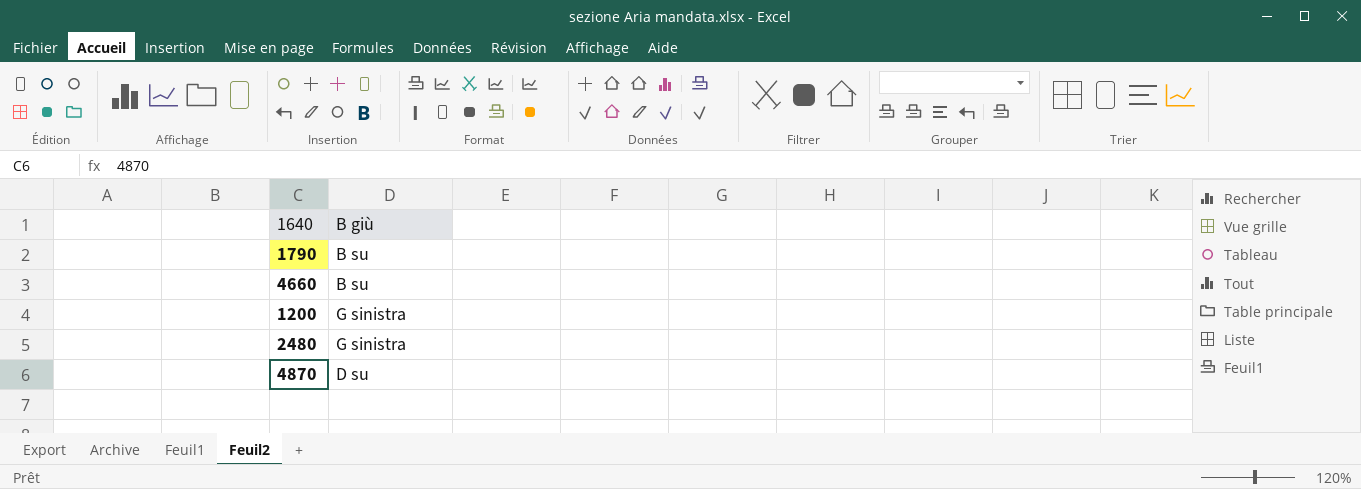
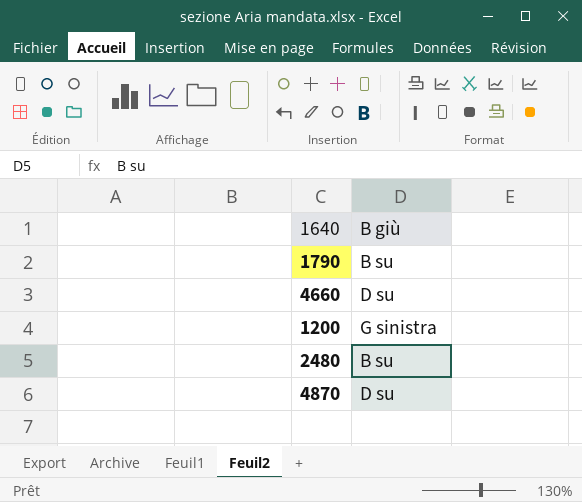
4660 | B giù: B su -> D su
2480 | B giù: G sinistra -> B su

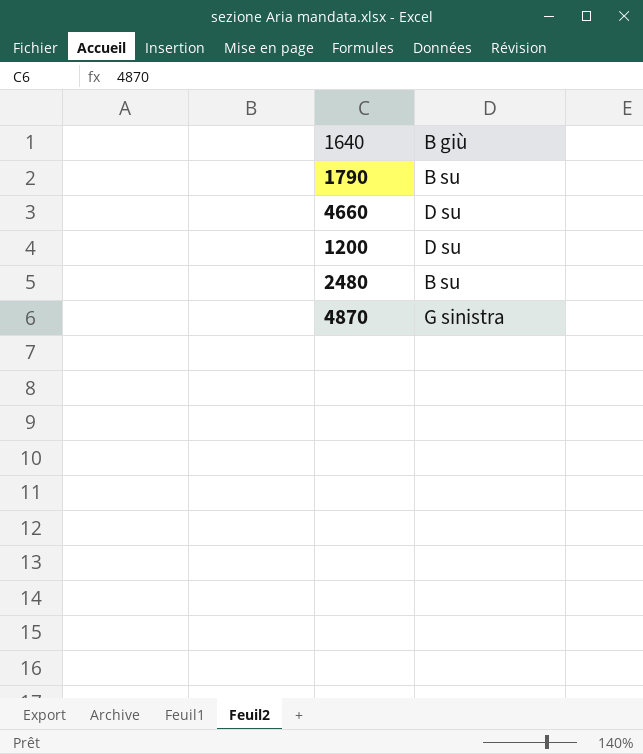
1200 | B giù: G sinistra -> D su
4870 | B giù: D su -> G sinistra

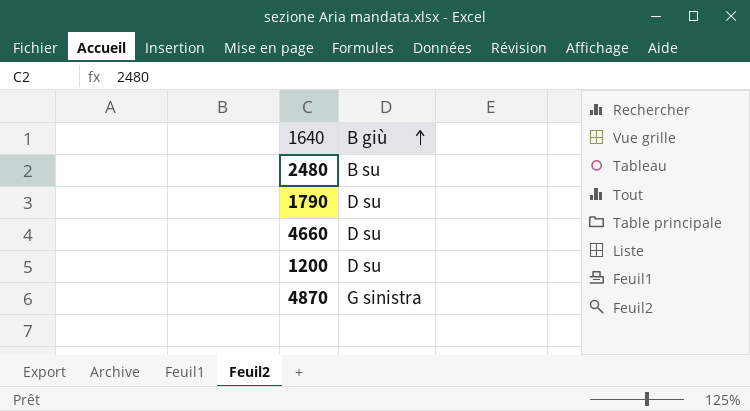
row order: none -> B giù ascending
1790 | B giù: B su -> D su

